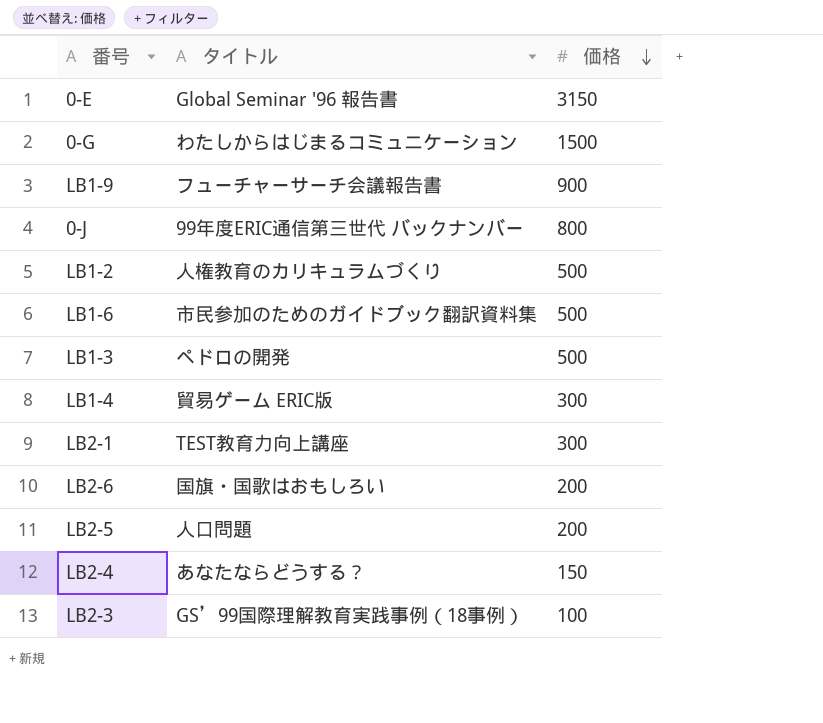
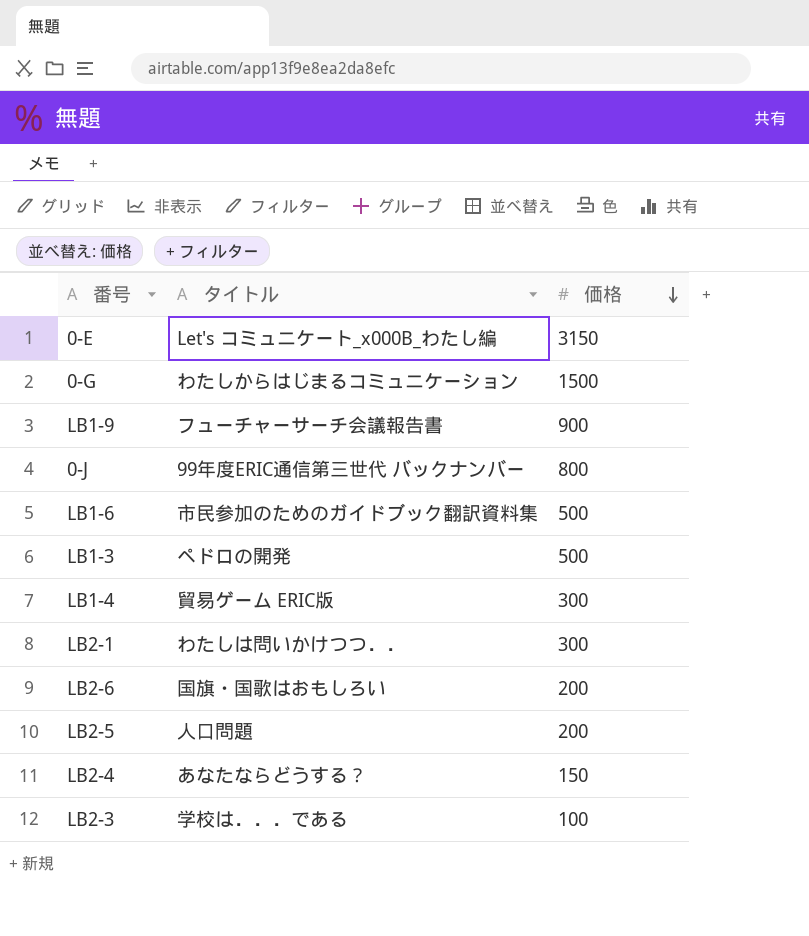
row LB1-2: 人権教育のカリキュラムづくり | 500 -> none
0-E | タイトル: Global Seminar '96 報告書 -> Let's コミュニケート_x000B_わたし編
LB2-1 | タイトル: TEST教育力向上講座 -> わたしは問いかけつつ．．
LB2-3 | タイトル: GS’99国際理解教育実践事例（18事例） -> 学校は．．．である

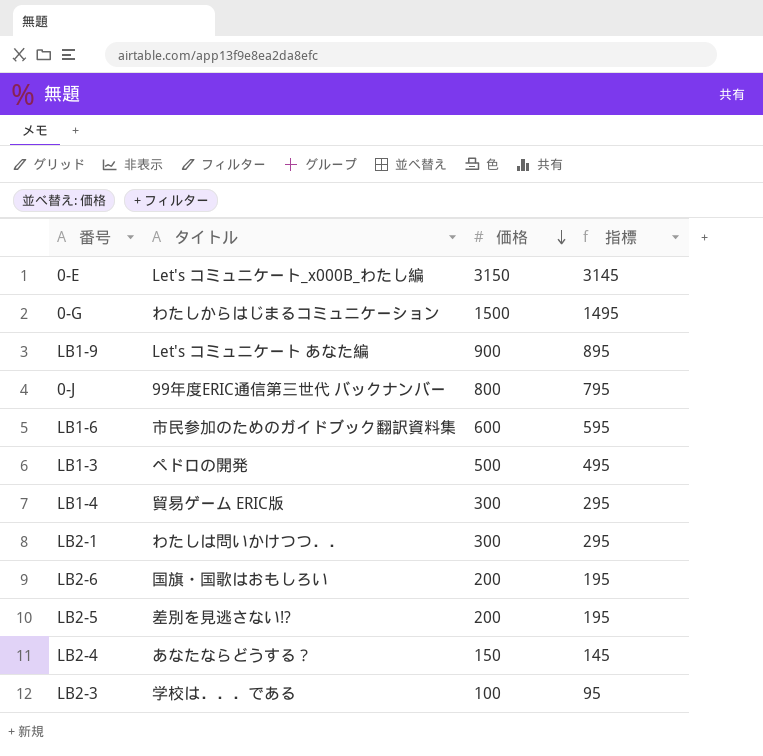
column 指標 | formula: none -> [価格] - 5
LB1-9 | タイトル: フューチャーサーチ会議報告書 -> Let's コミュニケート あなた編
LB1-6 | 価格: 500 -> 600
LB2-5 | タイトル: 人口問題 -> 差別を見逃さない!?

